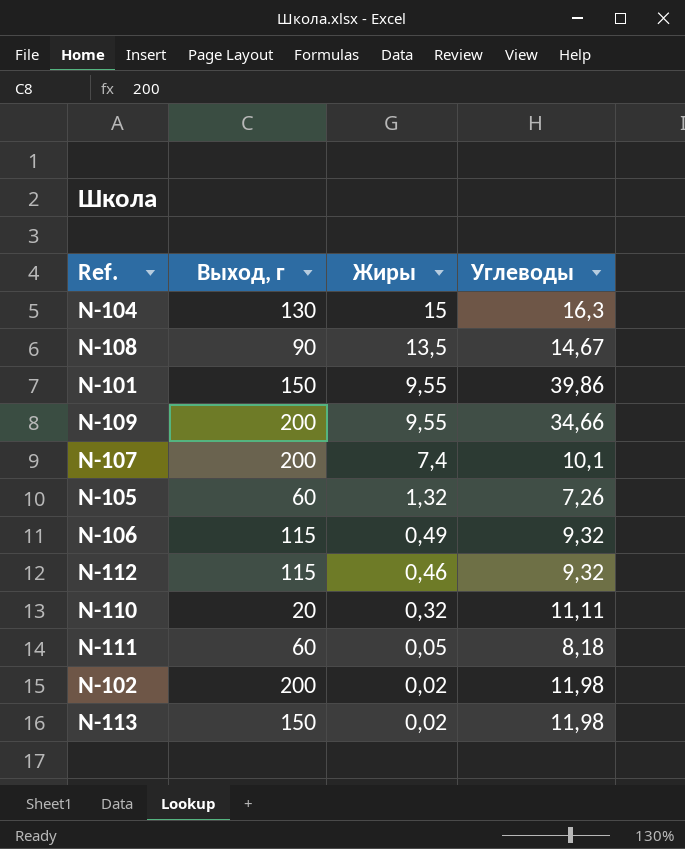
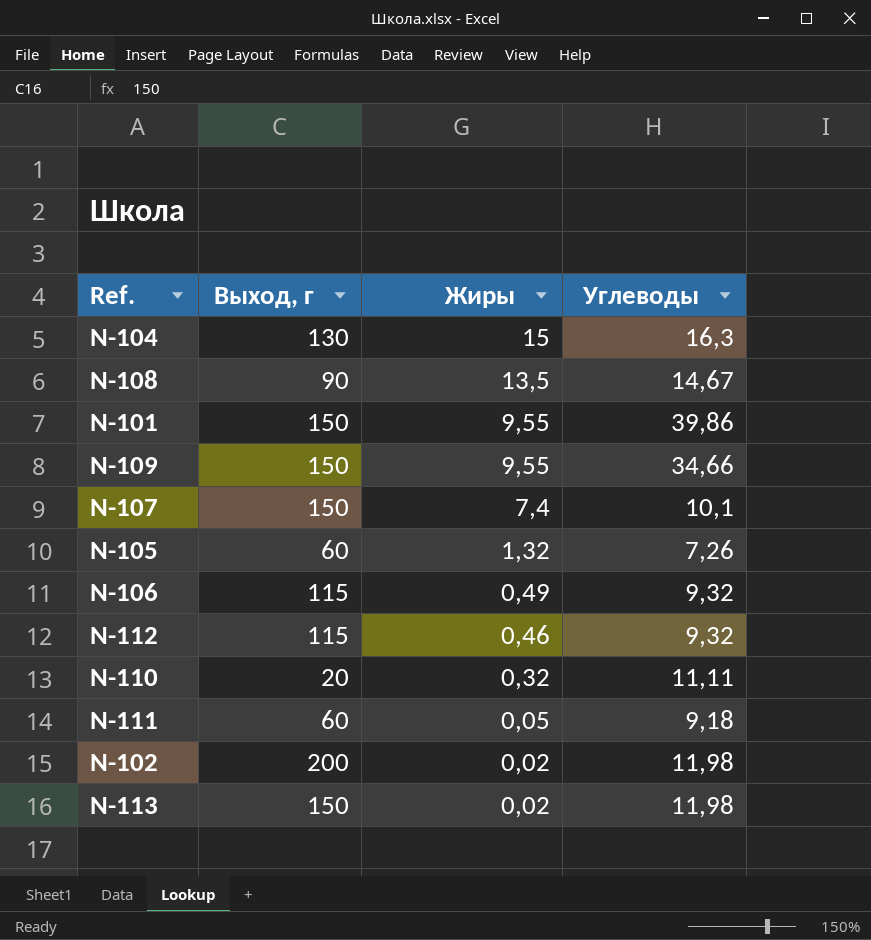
N-109 | Выход, г: 200 -> 150
N-107 | Выход, г: 200 -> 150
N-111 | Углеводы: 8,18 -> 9,18

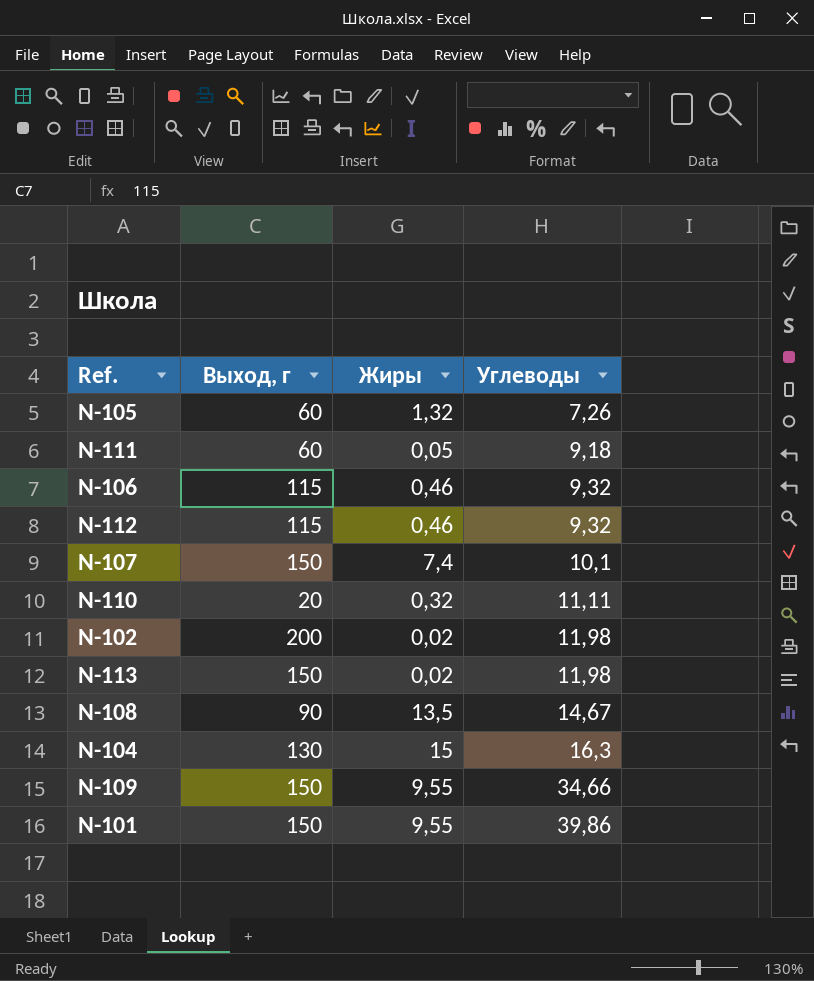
row order: Жиры descending -> Углеводы ascending
N-106 | Жиры: 0,49 -> 0,46

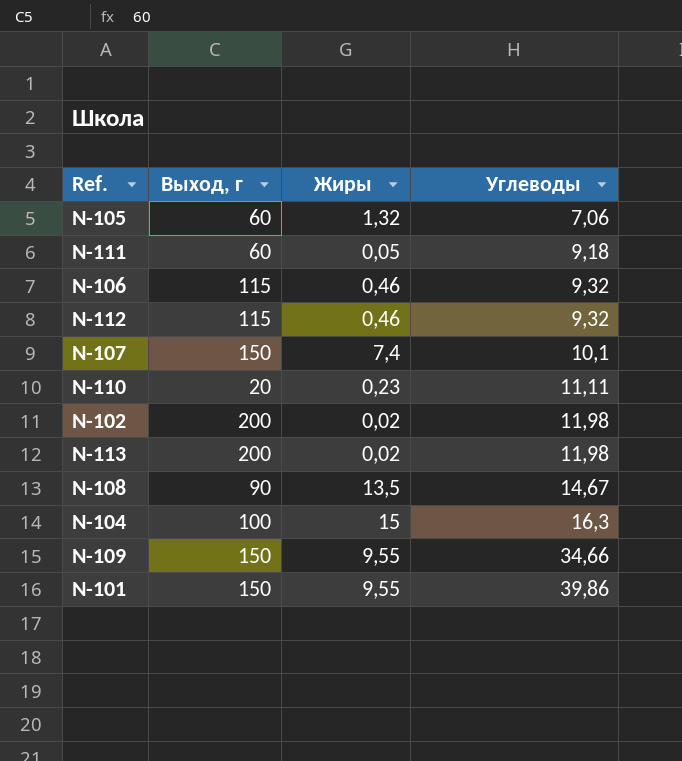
N-105 | Углеводы: 7,26 -> 7,06
N-110 | Жиры: 0,32 -> 0,23
N-113 | Выход, г: 150 -> 200
N-104 | Выход, г: 130 -> 100

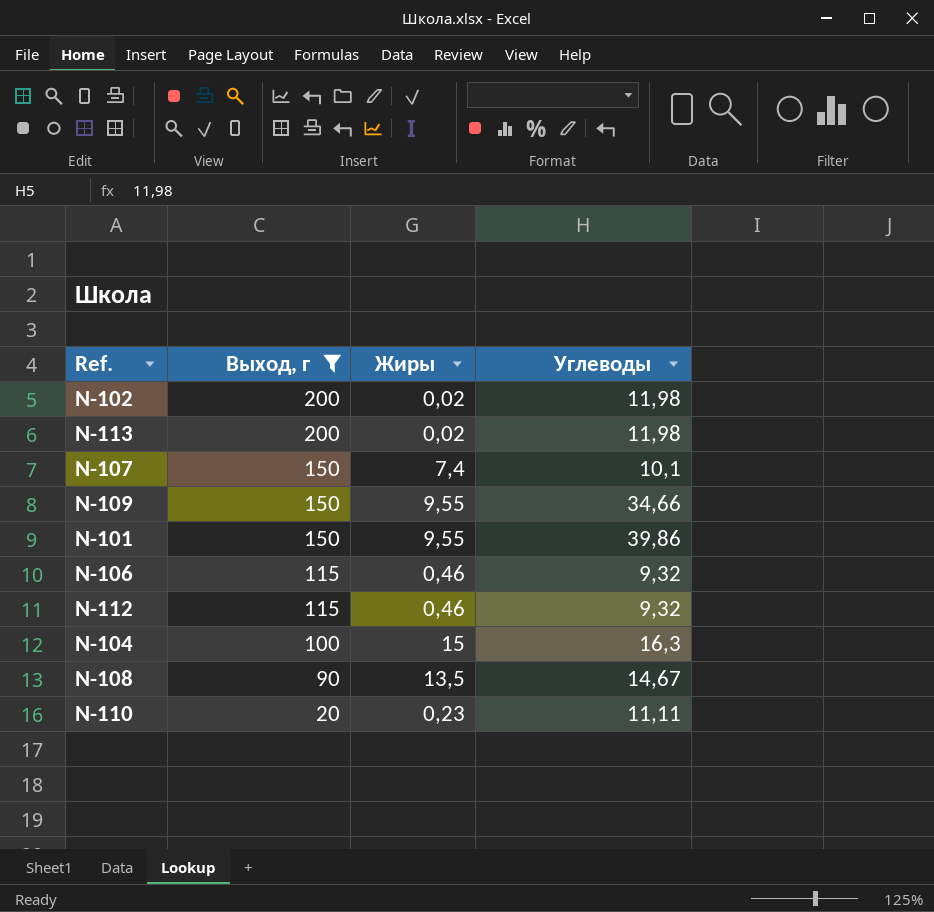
filter: none -> Выход, г != 60
row order: Углеводы ascending -> Выход, г descending

